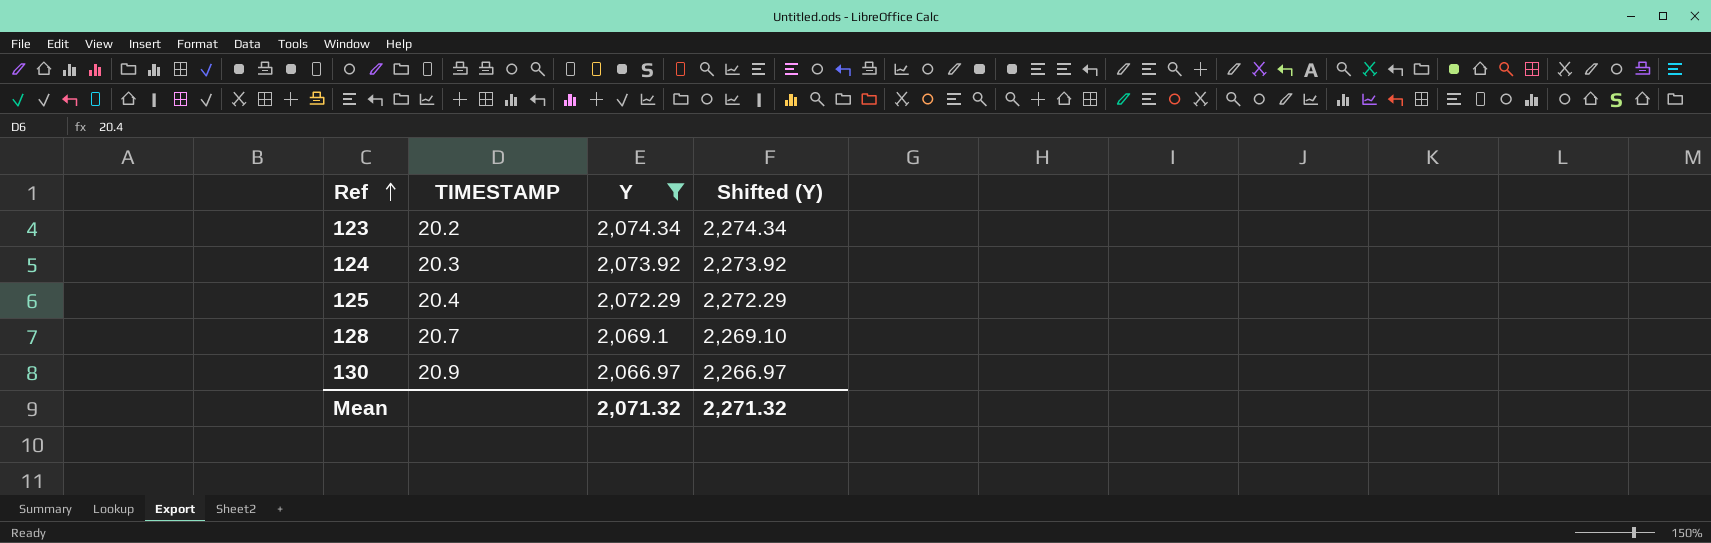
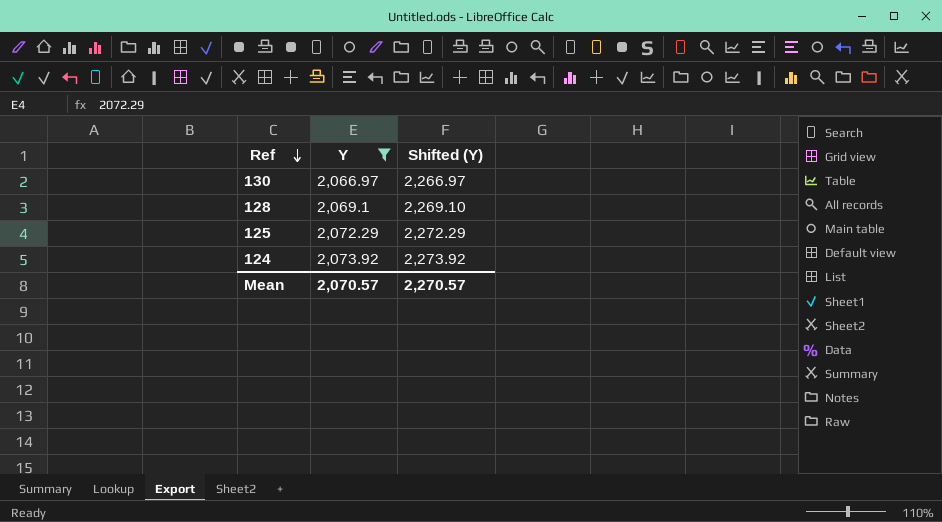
row order: Ref ascending -> Ref descending
column TIMESTAMP | position: 2 -> none
row 123: 20.2 | 2,074.34 | 2,274.34 -> none
Mean | Y: 2,071.32 -> 2,070.57
Mean | Shifted (Y): 2,271.32 -> 2,270.57

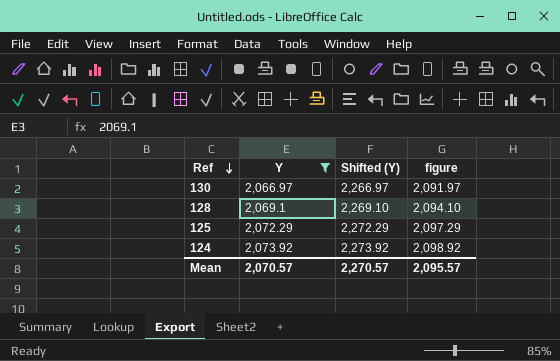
column figure | formula: none -> [Y] + 25

